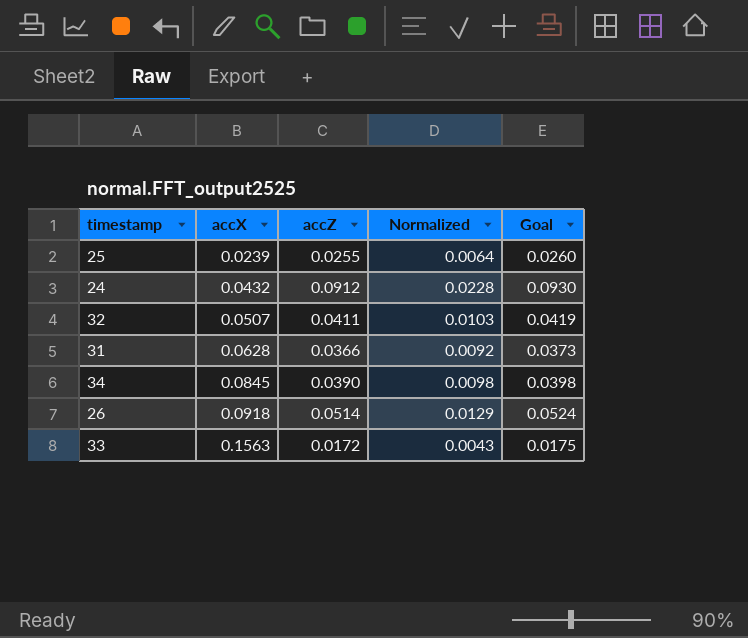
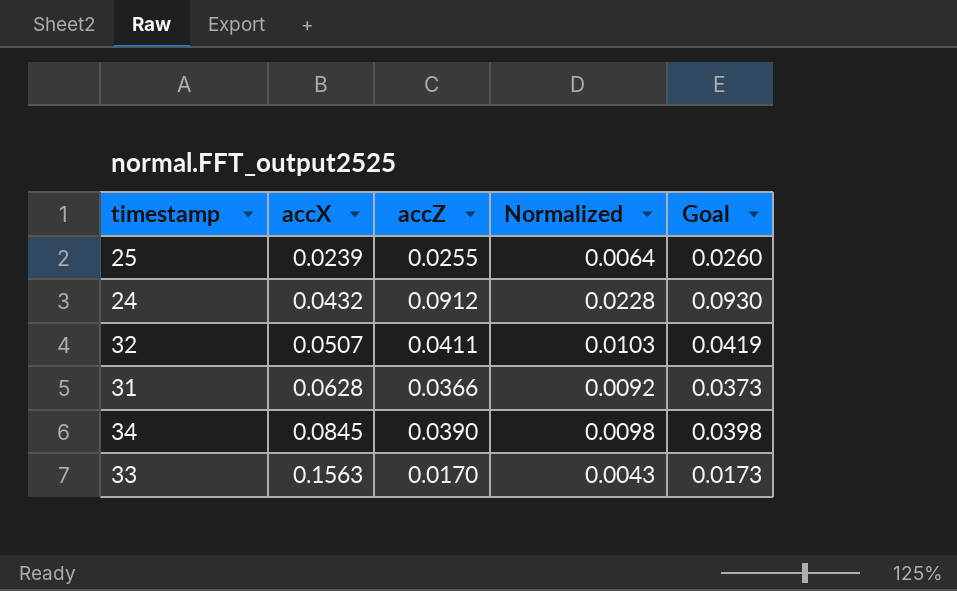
row 26: 0.0918 | 0.0514 | 0.0129 | 0.0524 -> none
33 | accZ: 0.0172 -> 0.0170
33 | Goal: 0.0175 -> 0.0173

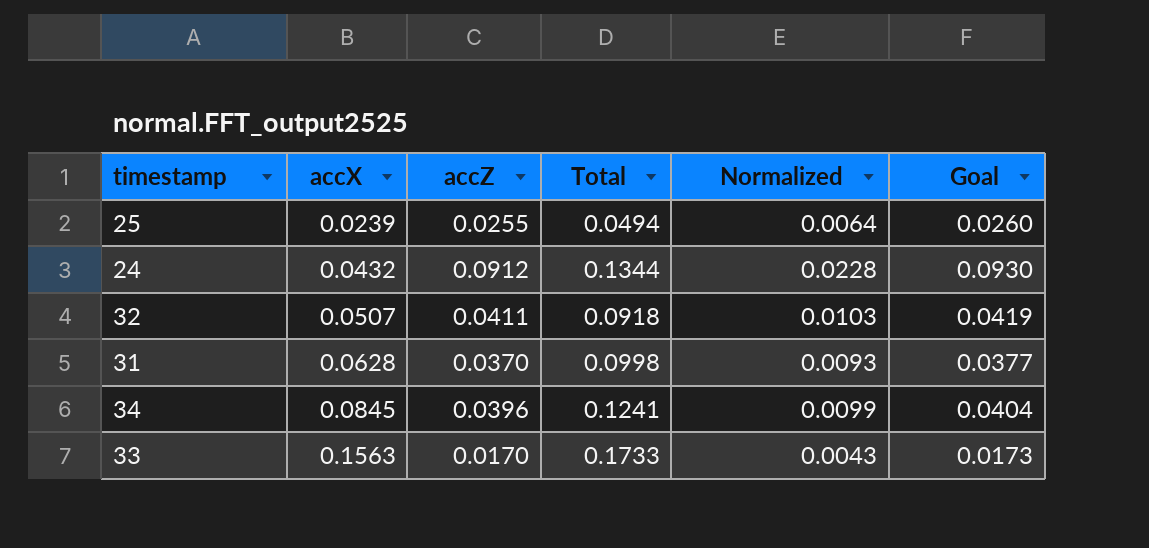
column Total | formula: none -> [accX] + [accZ]
31 | accZ: 0.0366 -> 0.0370
31 | Normalized: 0.0092 -> 0.0093
31 | Goal: 0.0373 -> 0.0377
34 | accZ: 0.0390 -> 0.0396
34 | Normalized: 0.0098 -> 0.0099
34 | Goal: 0.0398 -> 0.0404

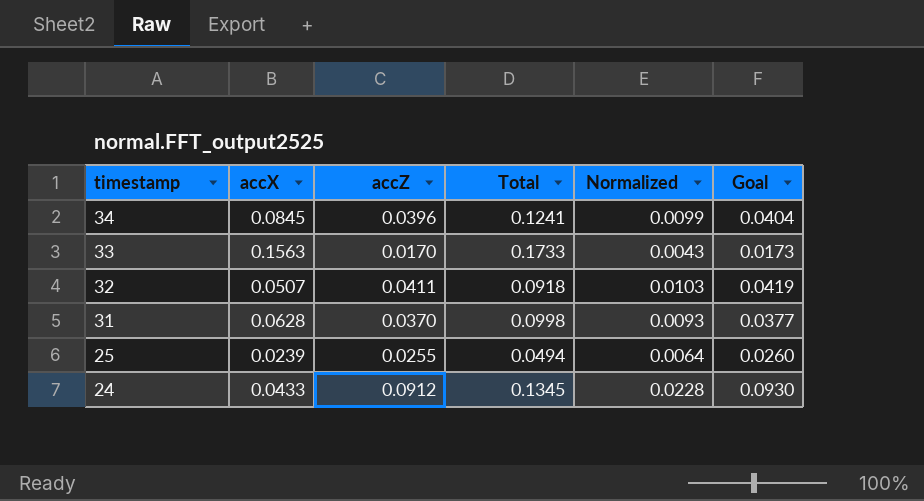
row order: accX ascending -> timestamp descending
24 | accX: 0.0432 -> 0.0433
24 | Total: 0.1344 -> 0.1345

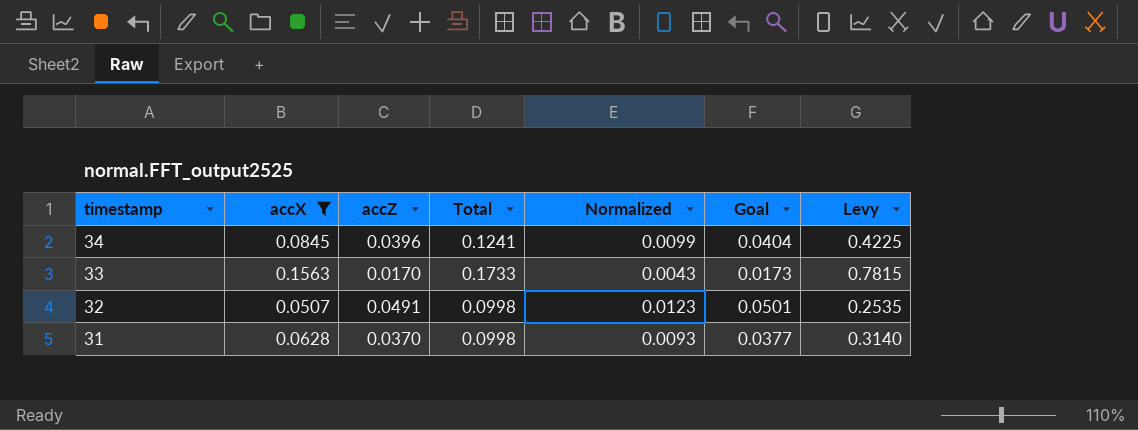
filter: none -> accX >= 0.0507
column Levy | formula: none -> [accX] * 5
32 | accZ: 0.0411 -> 0.0491
32 | Total: 0.0918 -> 0.0998
32 | Normalized: 0.0103 -> 0.0123
32 | Goal: 0.0419 -> 0.0501

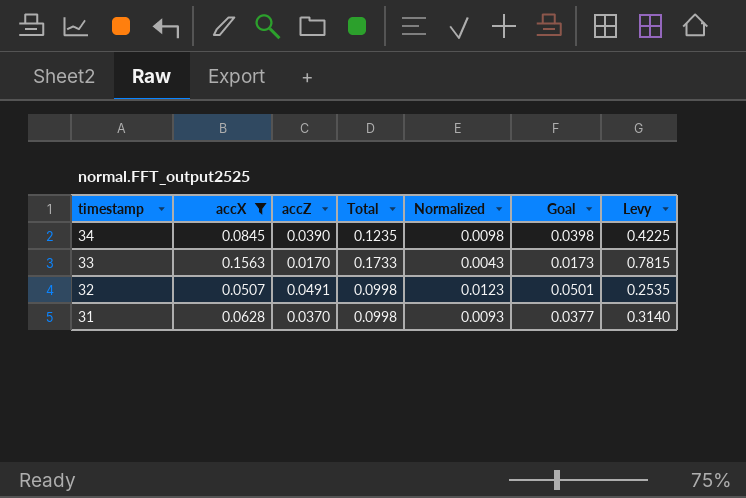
34 | accZ: 0.0396 -> 0.0390
34 | Total: 0.1241 -> 0.1235
34 | Normalized: 0.0099 -> 0.0098
34 | Goal: 0.0404 -> 0.0398

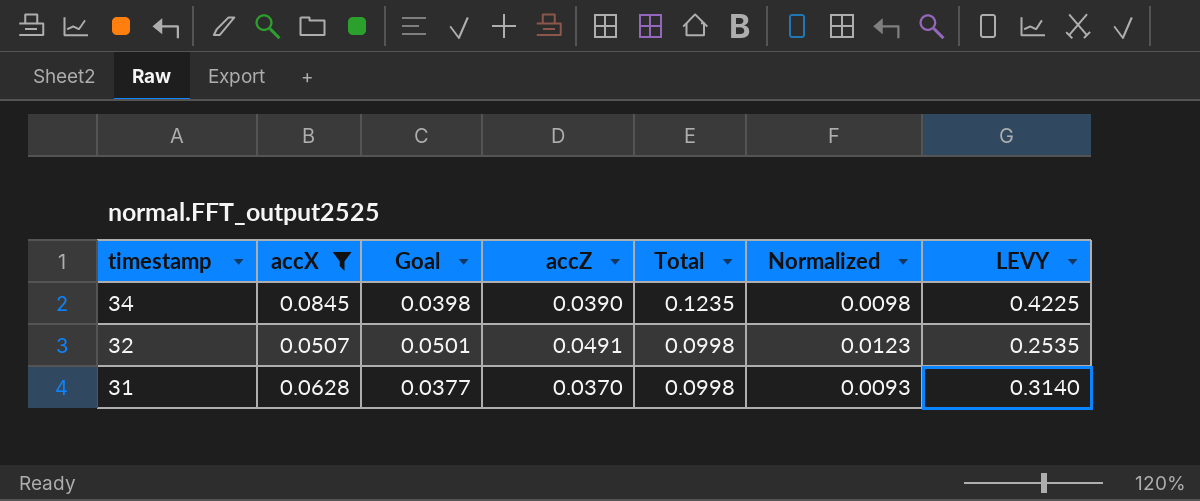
column Goal | position: 6 -> 3
column name: Levy -> LEVY
row 33: 0.1563 | 0.0170 | 0.1733 | 0.0043 | 0.0173 | 0.7815 -> none

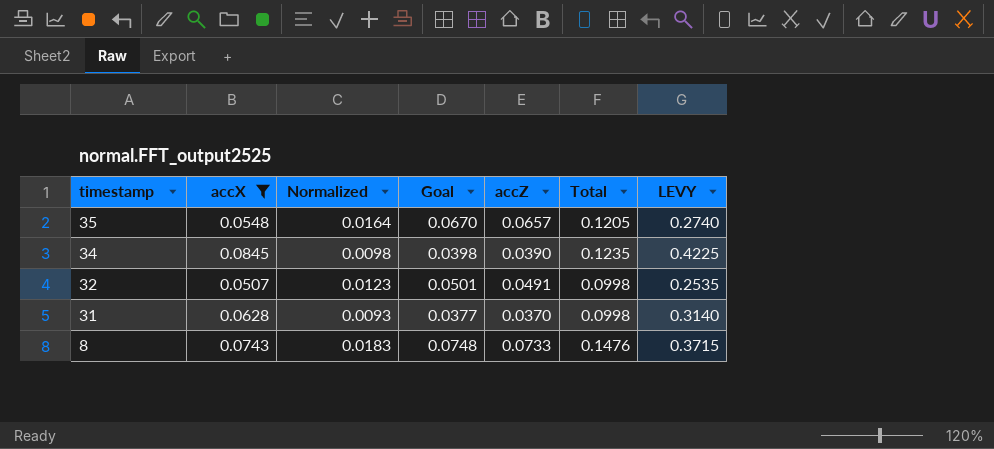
column Normalized | position: 6 -> 3
row 35: none -> 0.0548 | 0.0164 | 0.0670 | 0.0657 | 0.1205 | 0.2740
row 8: none -> 0.0743 | 0.0183 | 0.0748 | 0.0733 | 0.1476 | 0.3715

